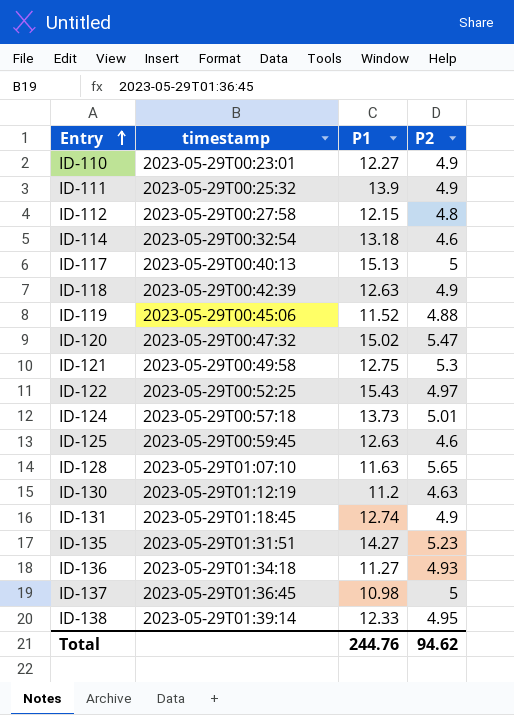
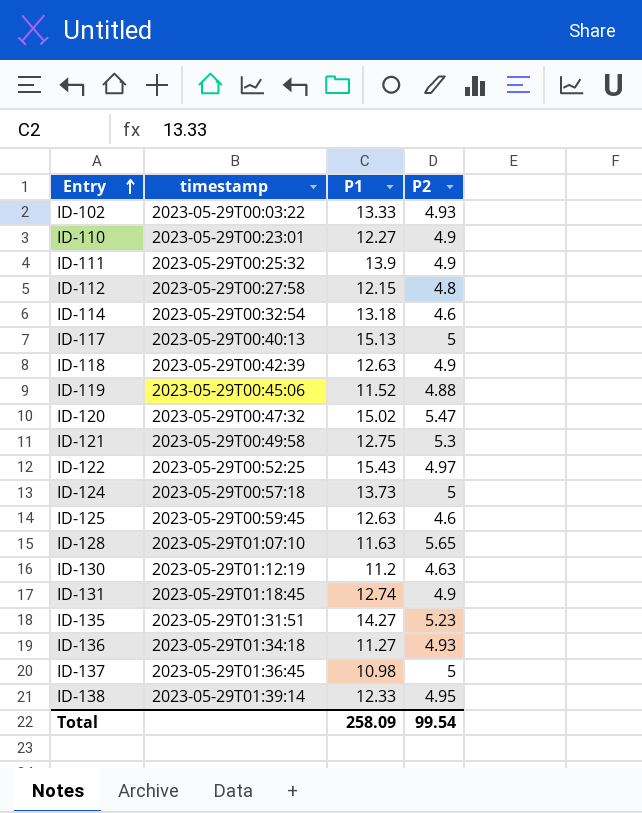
row ID-102: none -> 2023-05-29T00:03:22 | 13.33 | 4.93
ID-124 | P2: 5.01 -> 5
Total | P1: 244.76 -> 258.09
Total | P2: 94.62 -> 99.54

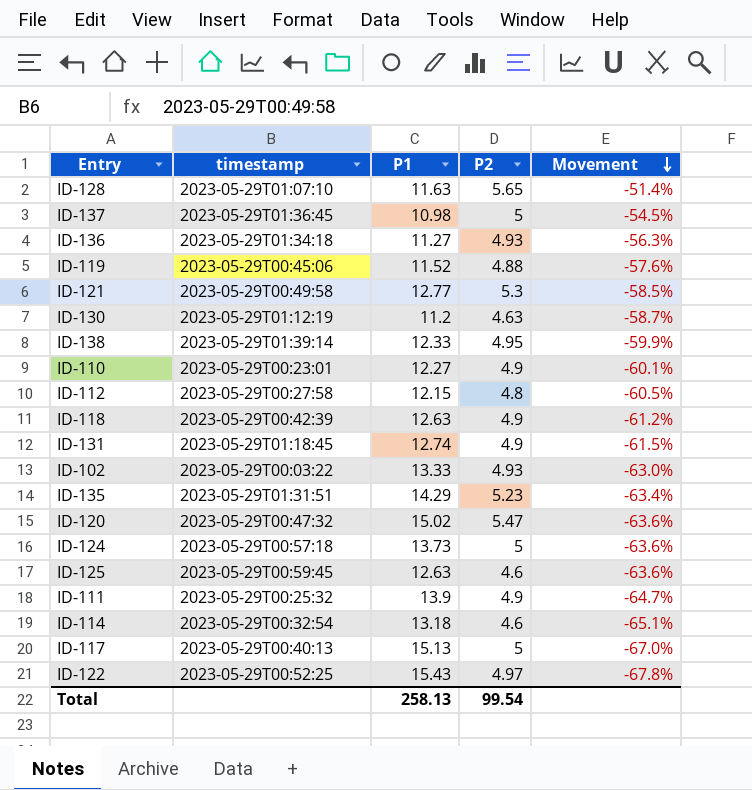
row order: Entry ascending -> Movement descending
column Movement | formula: none -> ([P2] - [P1]) / [P1]
ID-121 | P1: 12.75 -> 12.77
ID-135 | P1: 14.27 -> 14.29
Total | P1: 258.09 -> 258.13

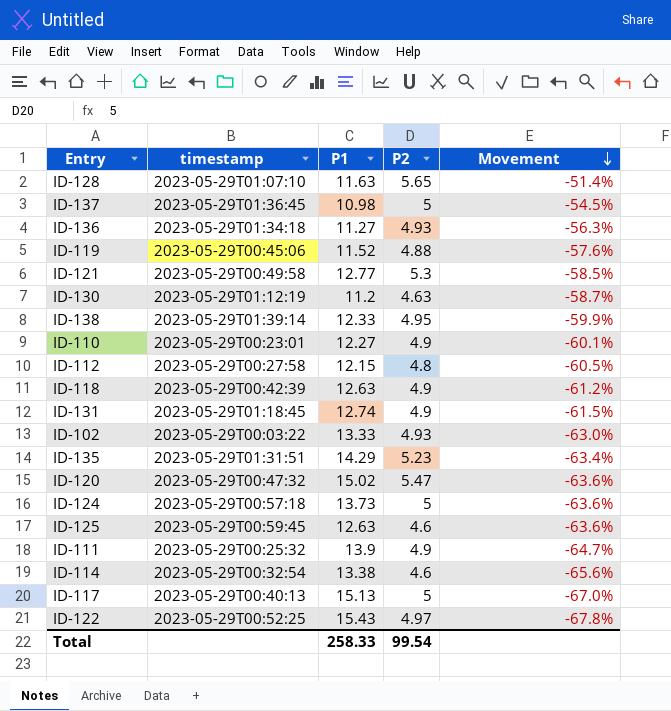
ID-114 | P1: 13.18 -> 13.38
ID-114 | Movement: -65.1% -> -65.6%
Total | P1: 258.13 -> 258.33

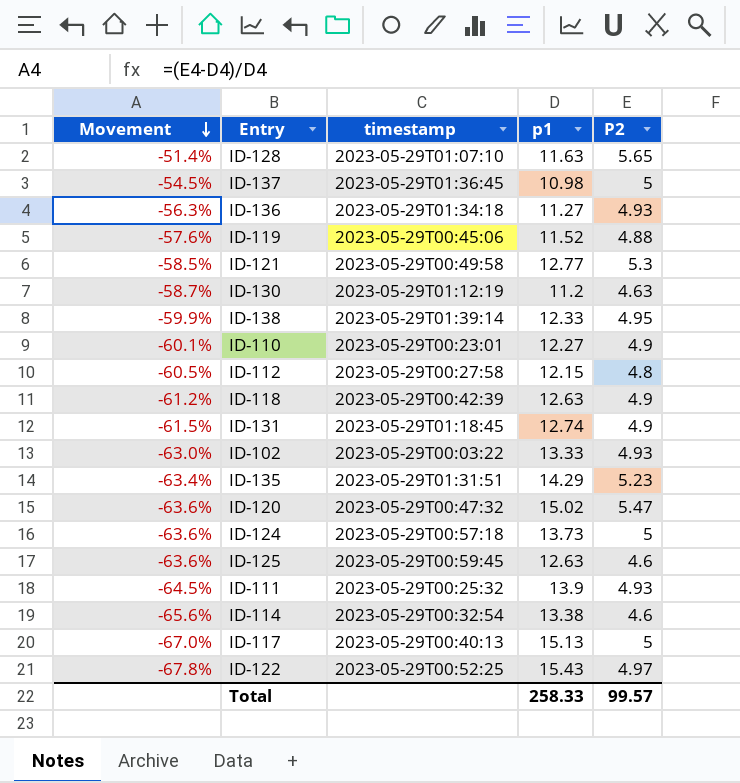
column Movement | position: 5 -> 1
column name: P1 -> p1
ID-111 | Movement: -64.7% -> -64.5%
ID-111 | P2: 4.9 -> 4.93
Total | P2: 99.54 -> 99.57

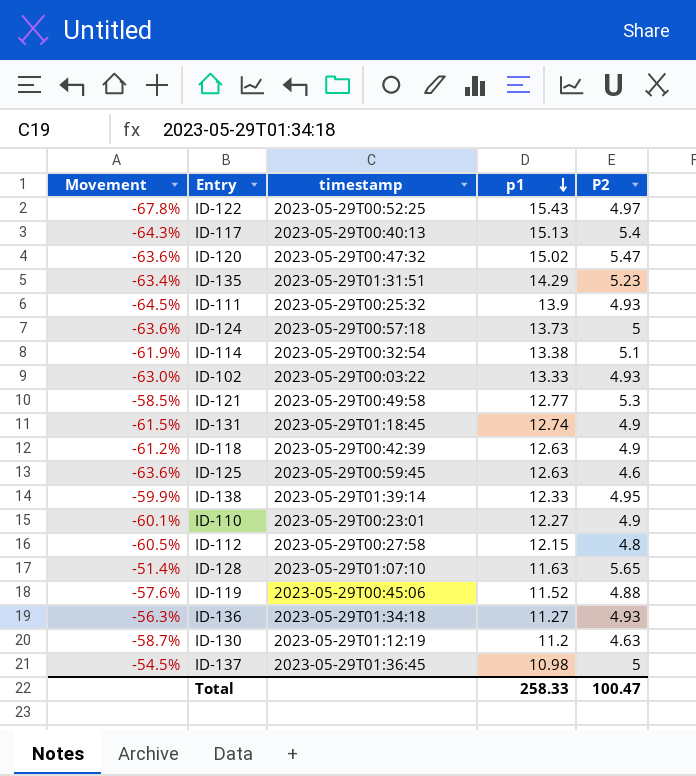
row order: Movement descending -> p1 descending
ID-117 | Movement: -67.0% -> -64.3%
ID-117 | P2: 5 -> 5.4
ID-114 | Movement: -65.6% -> -61.9%
ID-114 | P2: 4.6 -> 5.1
Total | P2: 99.57 -> 100.47

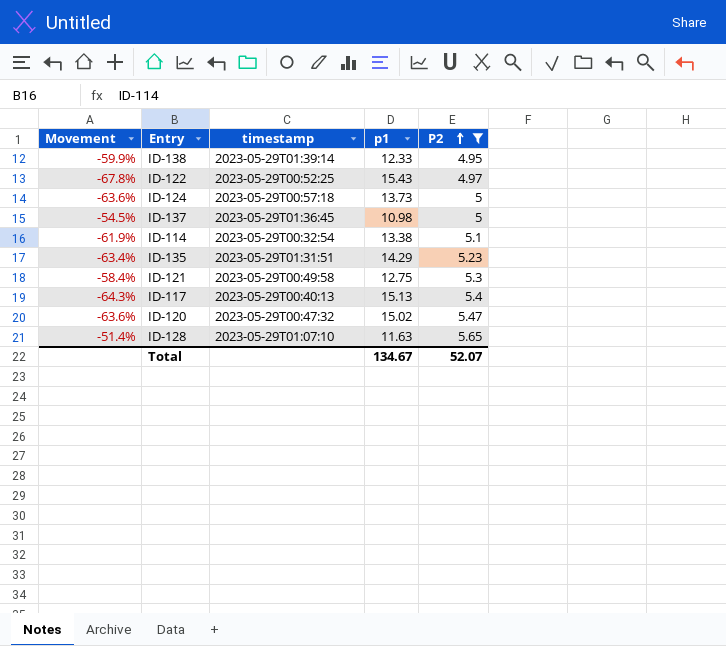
filter: none -> P2 >= 4.95
row order: p1 descending -> P2 ascending
ID-121 | Movement: -58.5% -> -58.4%
ID-121 | p1: 12.77 -> 12.75
Total | p1: 258.33 -> 134.67
Total | P2: 100.47 -> 52.07

